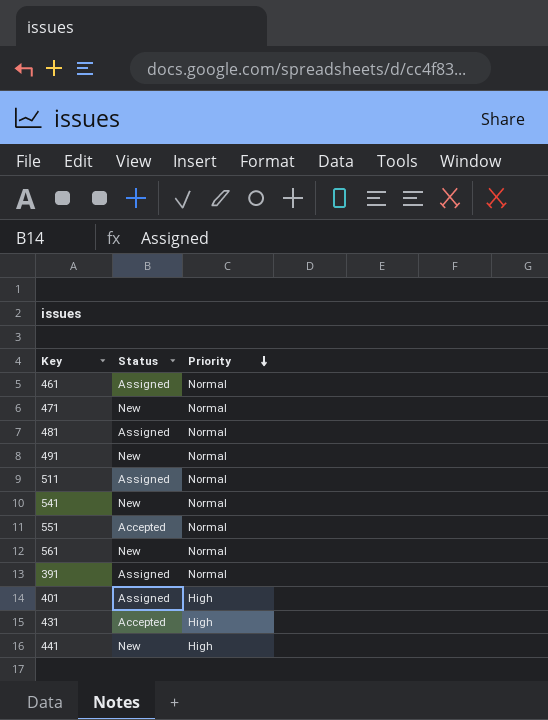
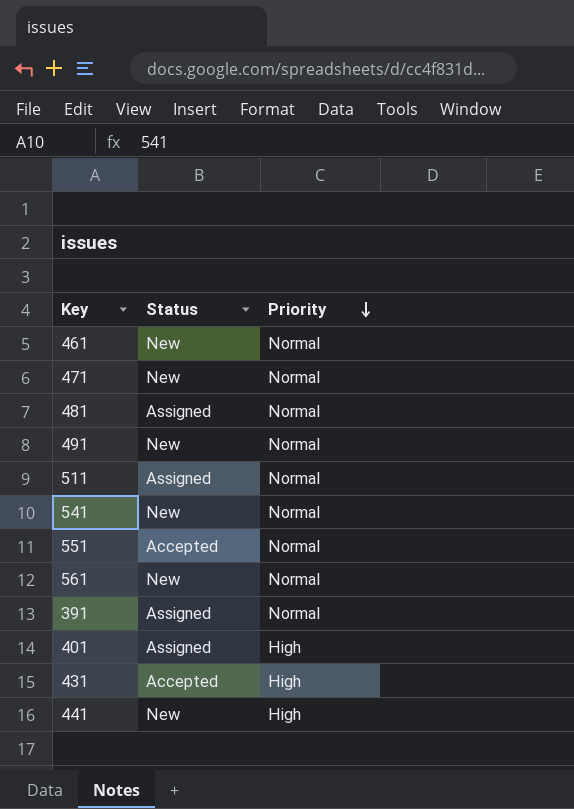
461 | Status: Assigned -> New

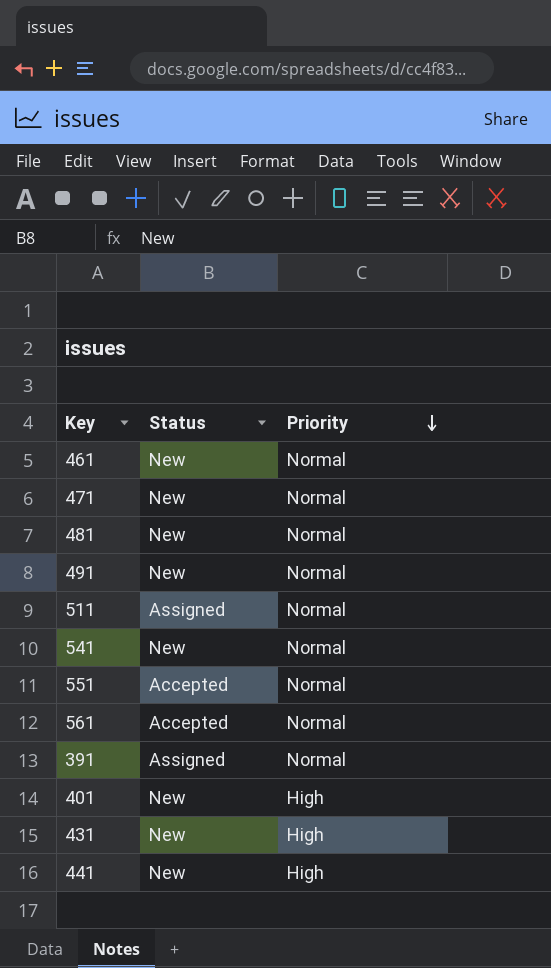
481 | Status: Assigned -> New
561 | Status: New -> Accepted
401 | Status: Assigned -> New
431 | Status: Accepted -> New

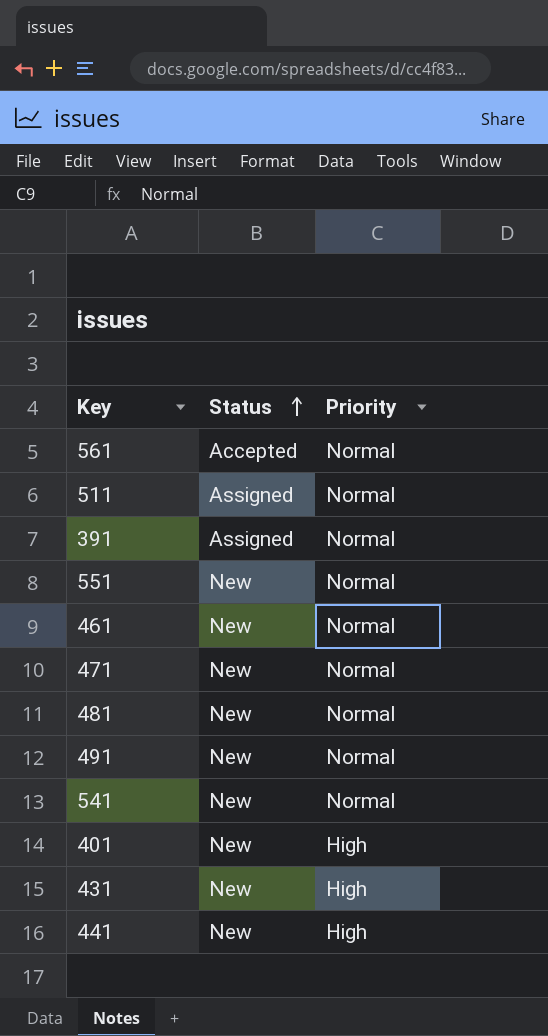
row order: Priority descending -> Status ascending
551 | Status: Accepted -> New

